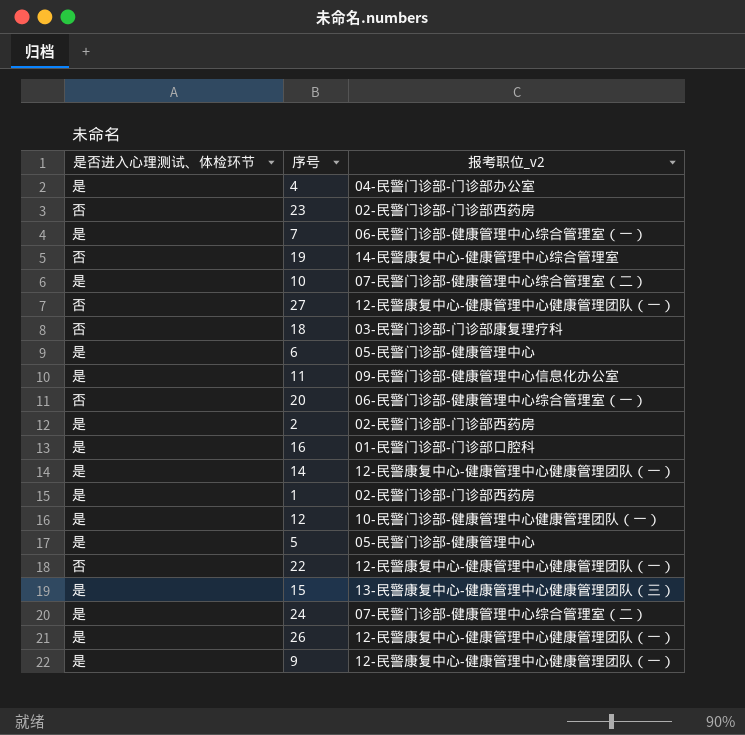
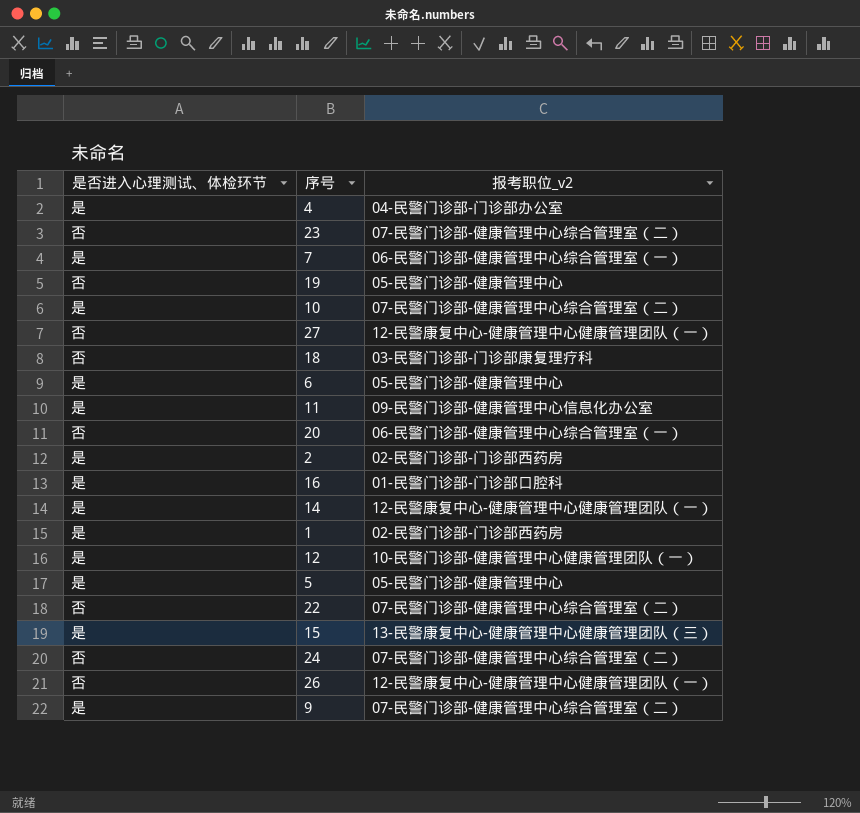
23 | 报考职位_v2: 02-民警门诊部-门诊部西药房 -> 07-民警门诊部-健康管理中心综合管理室（二）
19 | 报考职位_v2: 14-民警康复中心-健康管理中心综合管理室 -> 05-民警门诊部-健康管理中心
22 | 报考职位_v2: 12-民警康复中心-健康管理中心健康管理团队（一） -> 07-民警门诊部-健康管理中心综合管理室（二）
24 | 是否进入心理测试、体检环节: 是 -> 否
26 | 是否进入心理测试、体检环节: 是 -> 否
9 | 报考职位_v2: 12-民警康复中心-健康管理中心健康管理团队（一） -> 07-民警门诊部-健康管理中心综合管理室（二）

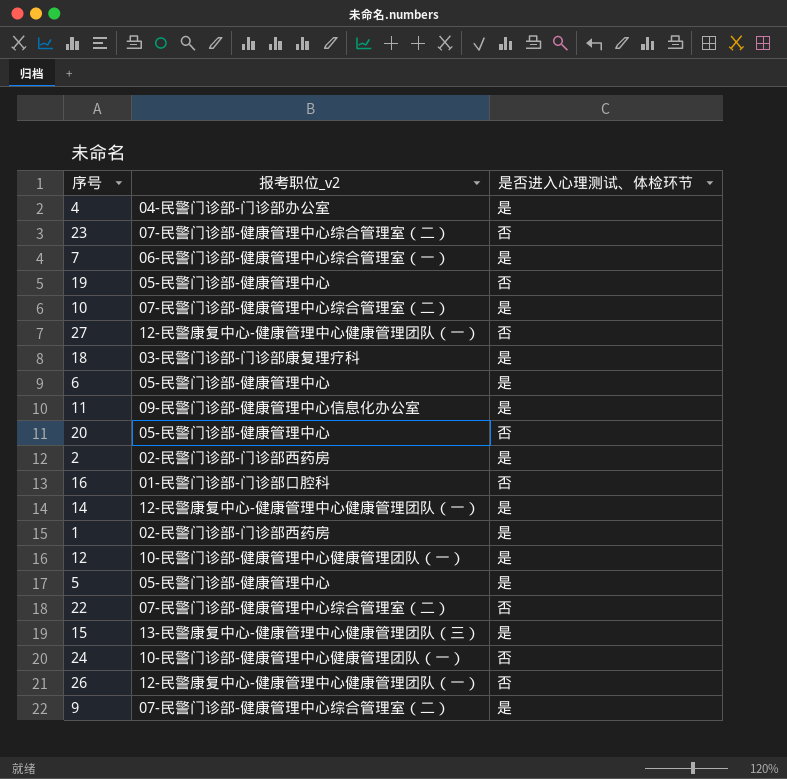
column 是否进入心理测试、体检环节 | position: 1 -> 3
18 | 是否进入心理测试、体检环节: 否 -> 是
20 | 报考职位_v2: 06-民警门诊部-健康管理中心综合管理室（一） -> 05-民警门诊部-健康管理中心
16 | 是否进入心理测试、体检环节: 是 -> 否
24 | 报考职位_v2: 07-民警门诊部-健康管理中心综合管理室（二） -> 10-民警门诊部-健康管理中心健康管理团队（一）

